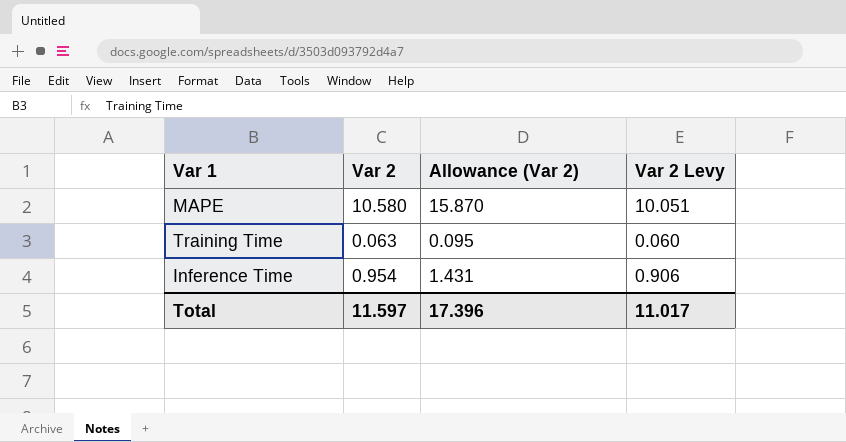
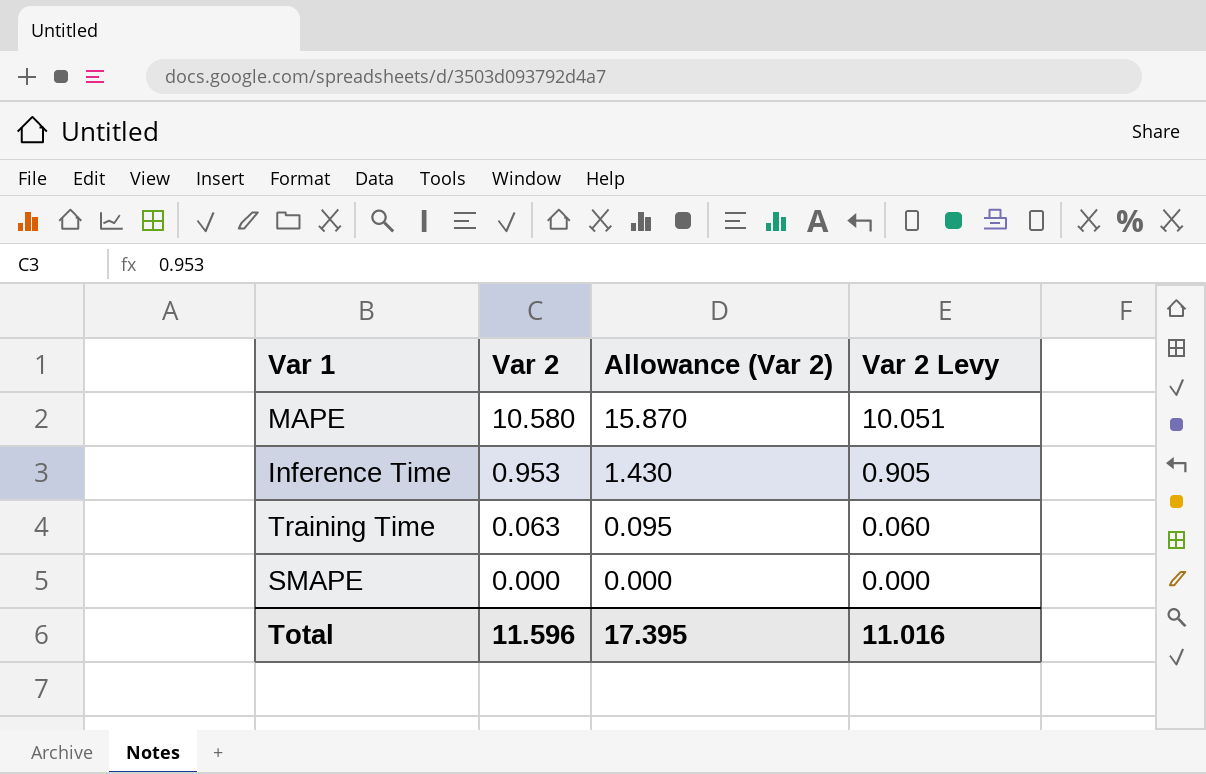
row order: none -> Var 2 descending
Inference Time | Var 2: 0.954 -> 0.953
Inference Time | Allowance (Var 2): 1.431 -> 1.430
Inference Time | Var 2 Levy: 0.906 -> 0.905
row SMAPE: none -> 0.000 | 0.000 | 0.000
Total | Var 2: 11.597 -> 11.596
Total | Allowance (Var 2): 17.396 -> 17.395
Total | Var 2 Levy: 11.017 -> 11.016

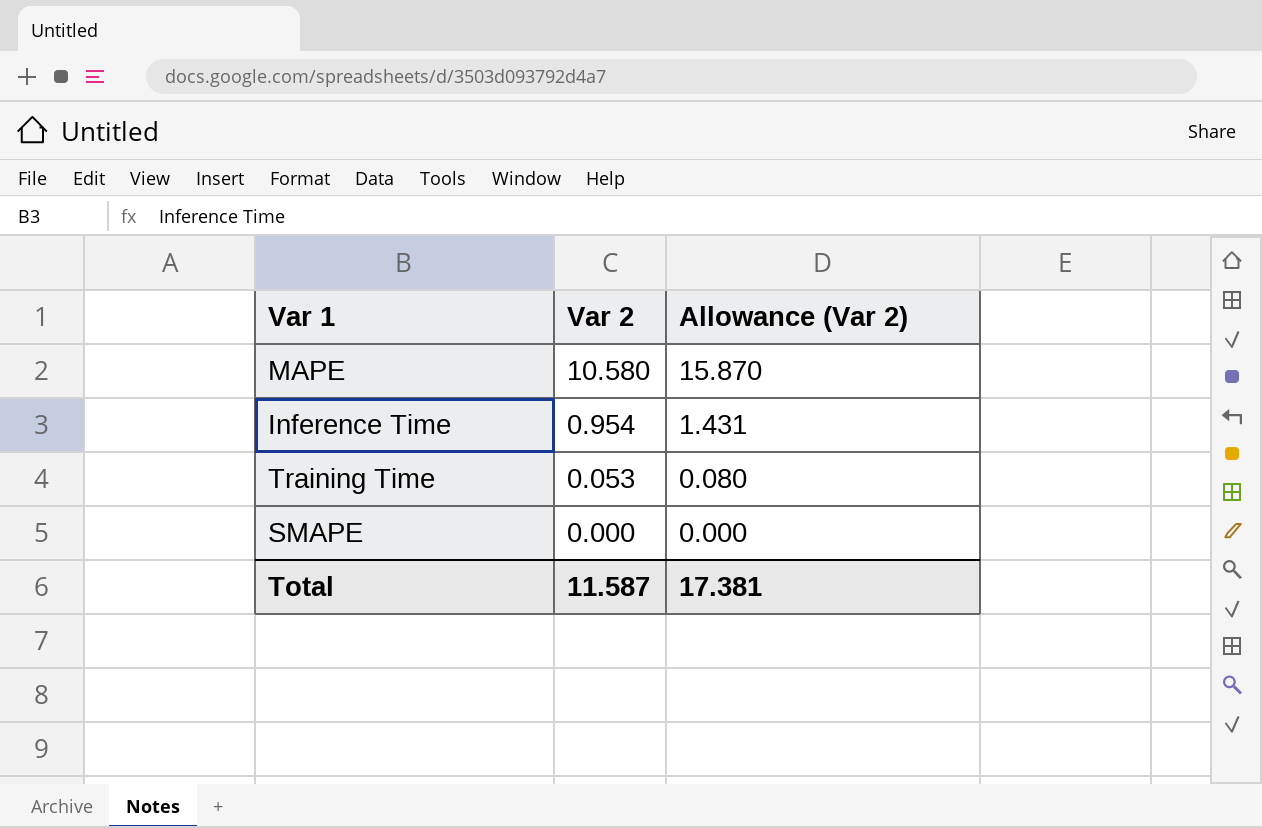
column Var 2 Levy | formula: [Var 2] * 0.95 -> none
Inference Time | Var 2: 0.953 -> 0.954
Inference Time | Allowance (Var 2): 1.430 -> 1.431
Training Time | Var 2: 0.063 -> 0.053
Training Time | Allowance (Var 2): 0.095 -> 0.080
Total | Var 2: 11.596 -> 11.587
Total | Allowance (Var 2): 17.395 -> 17.381

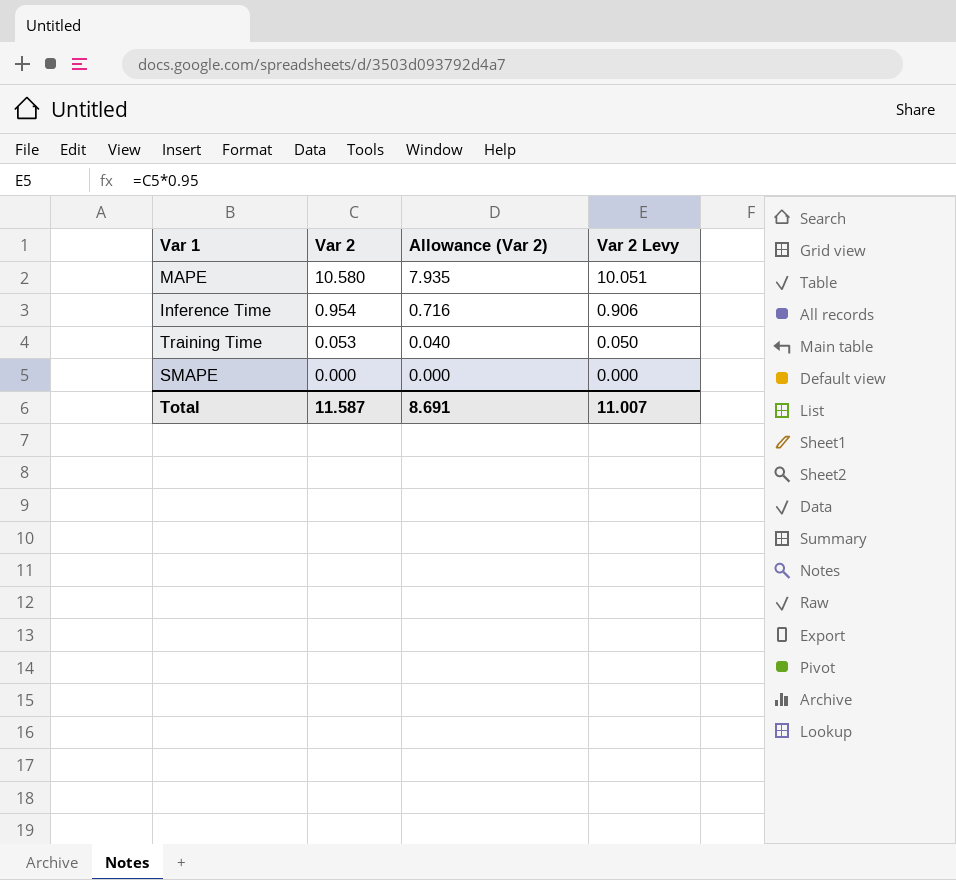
column Allowance (Var 2) | formula: [Var 2] * 1.5 -> [Var 2] * 0.75
column Var 2 Levy | formula: none -> [Var 2] * 0.95
Total | Allowance (Var 2): 17.381 -> 8.691

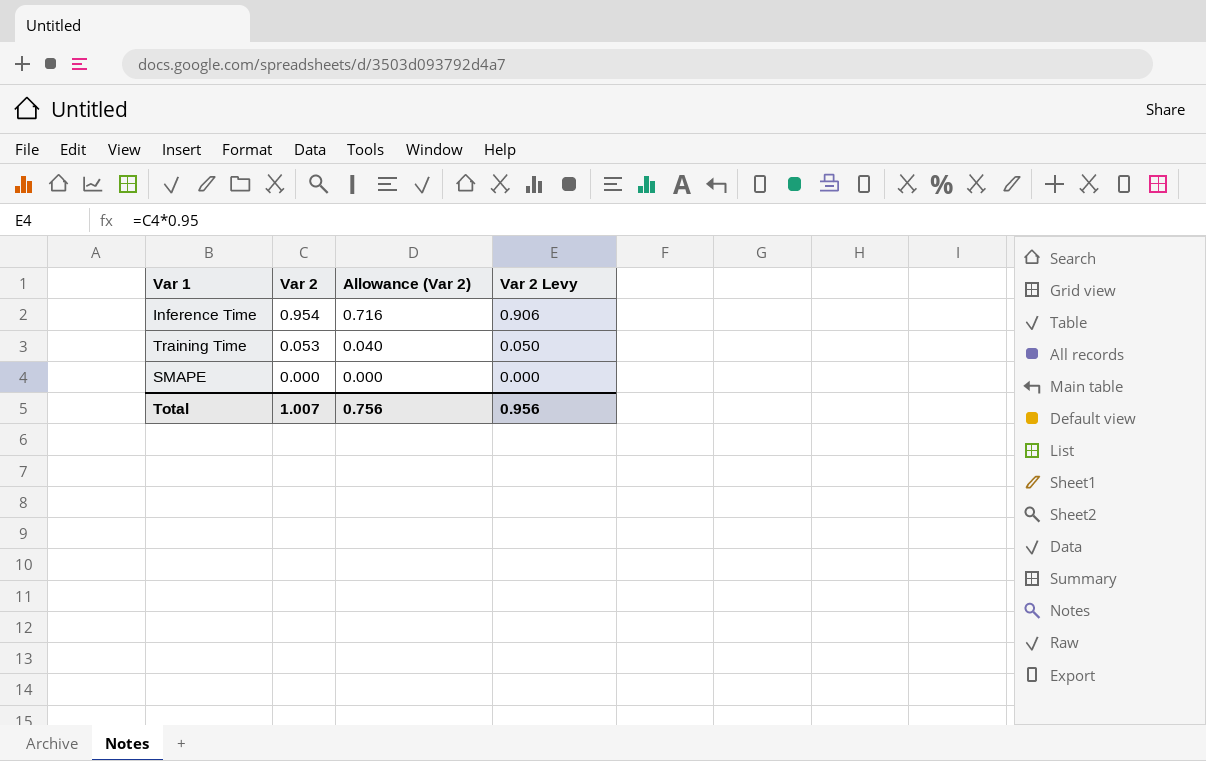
row MAPE: 10.580 | 7.935 | 10.051 -> none
Total | Var 2: 11.587 -> 1.007
Total | Allowance (Var 2): 8.691 -> 0.756
Total | Var 2 Levy: 11.007 -> 0.956

